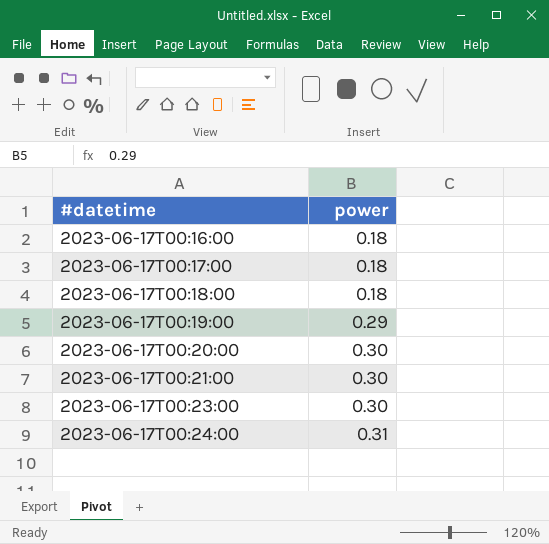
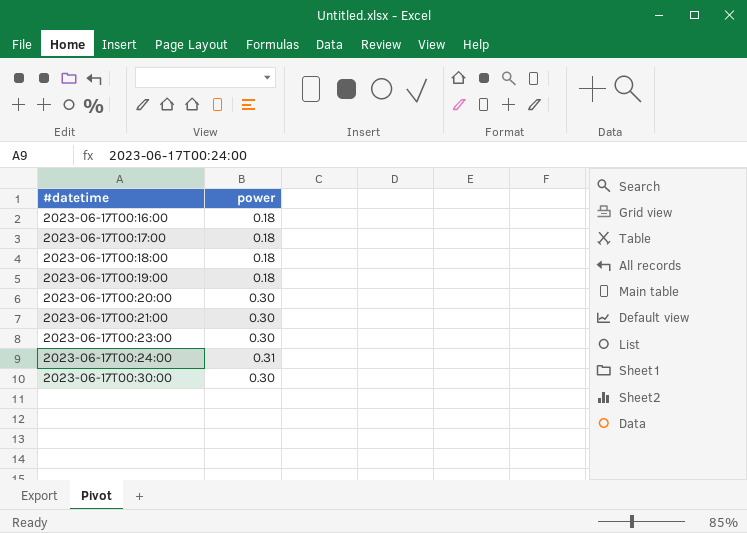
2023-06-17T00:19:00 | power: 0.29 -> 0.18
row 2023-06-17T00:30:00: none -> 0.30

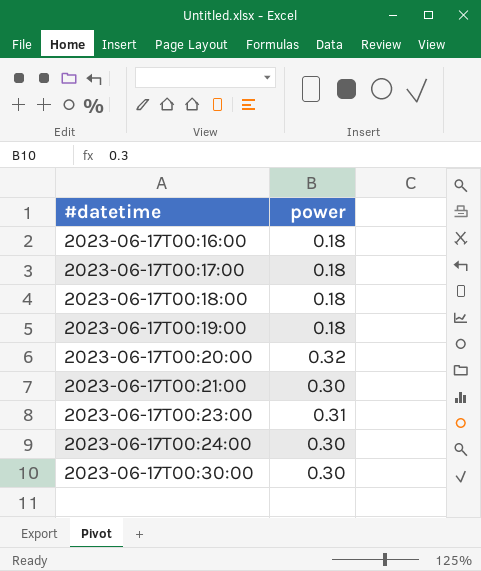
2023-06-17T00:20:00 | power: 0.30 -> 0.32
2023-06-17T00:23:00 | power: 0.30 -> 0.31
2023-06-17T00:24:00 | power: 0.31 -> 0.30

